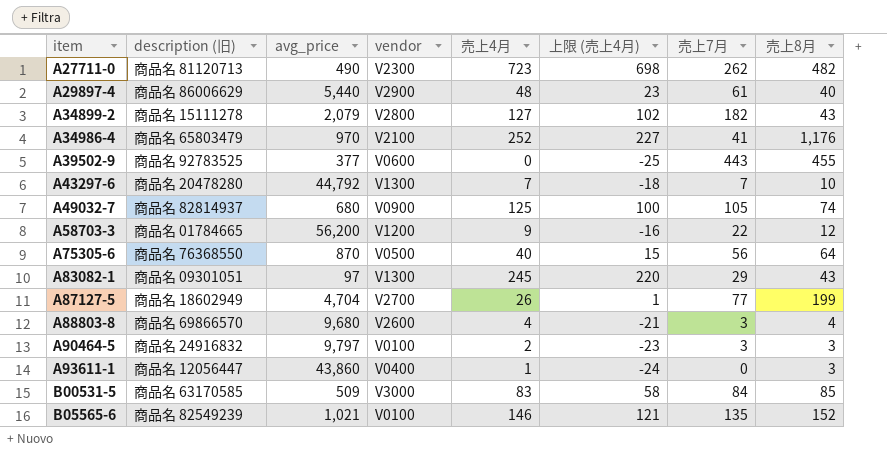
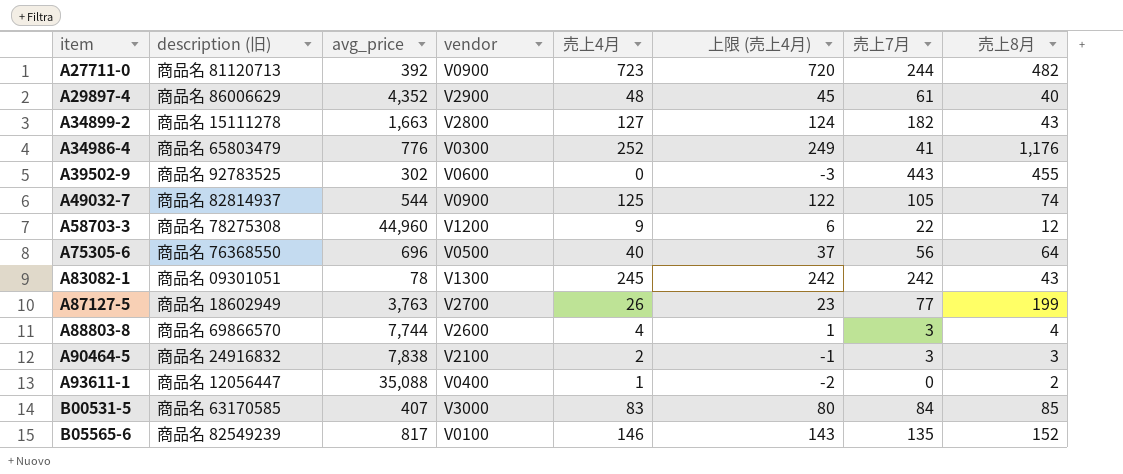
column 上限 (売上4月) | formula: [売上4月] - 25 -> [売上4月] - 3
row A43297-6: 商品名 20478280 | 44,792 | V1300 | 7 | -18 | 7 | 10 -> none
A27711-0 | avg_price: 490 -> 392
A27711-0 | vendor: V2300 -> V0900
A27711-0 | 売上7月: 262 -> 244
A29897-4 | avg_price: 5,440 -> 4,352
A34899-2 | avg_price: 2,079 -> 1,663
A34986-4 | avg_price: 970 -> 776
A34986-4 | vendor: V2100 -> V0300
A39502-9 | avg_price: 377 -> 302
A49032-7 | avg_price: 680 -> 544
A58703-3 | description (旧): 商品名 01784665 -> 商品名 78275308
A58703-3 | avg_price: 56,200 -> 44,960
A75305-6 | avg_price: 870 -> 696
A83082-1 | avg_price: 97 -> 78
A83082-1 | 売上7月: 29 -> 242
A87127-5 | avg_price: 4,704 -> 3,763
A88803-8 | avg_price: 9,680 -> 7,744
A90464-5 | avg_price: 9,797 -> 7,838
A90464-5 | vendor: V0100 -> V2100
A93611-1 | avg_price: 43,860 -> 35,088
A93611-1 | 売上8月: 3 -> 2
B00531-5 | avg_price: 509 -> 407
B05565-6 | avg_price: 1,021 -> 817

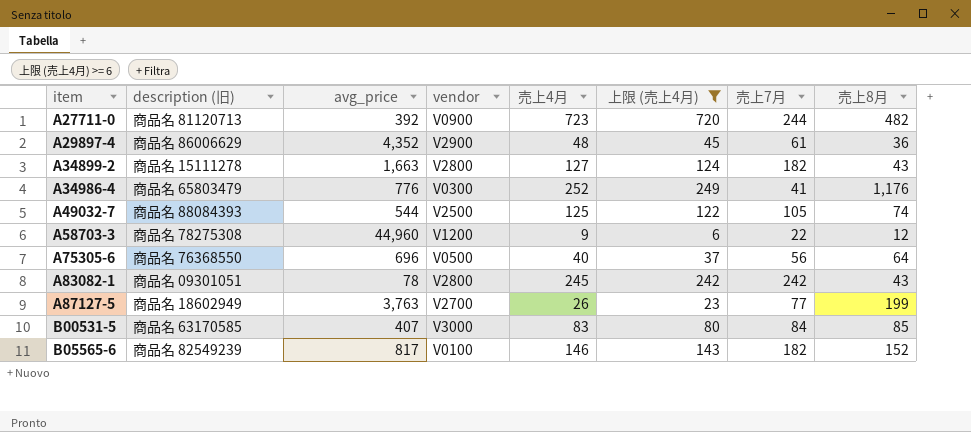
filter: none -> 上限 (売上4月) >= 6
A29897-4 | 売上8月: 40 -> 36
A49032-7 | description (旧): 商品名 82814937 -> 商品名 88084393
A49032-7 | vendor: V0900 -> V2500
A83082-1 | vendor: V1300 -> V2800
B05565-6 | 売上7月: 135 -> 182

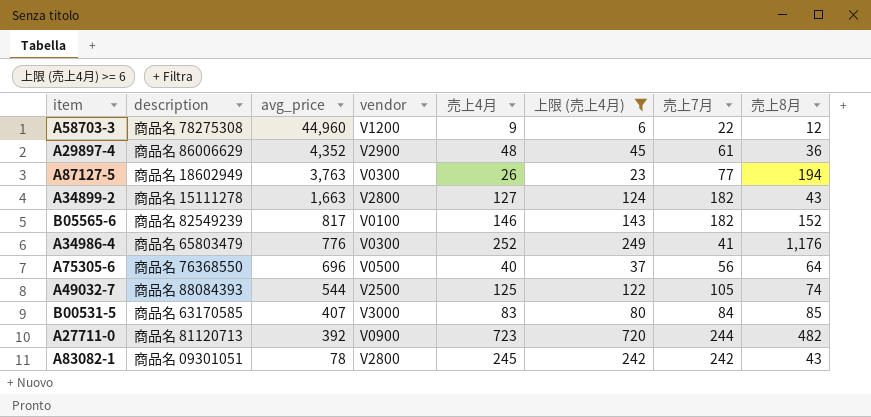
row order: item ascending -> avg_price descending
column name: description (旧) -> description
A87127-5 | vendor: V2700 -> V0300
A87127-5 | 売上8月: 199 -> 194

